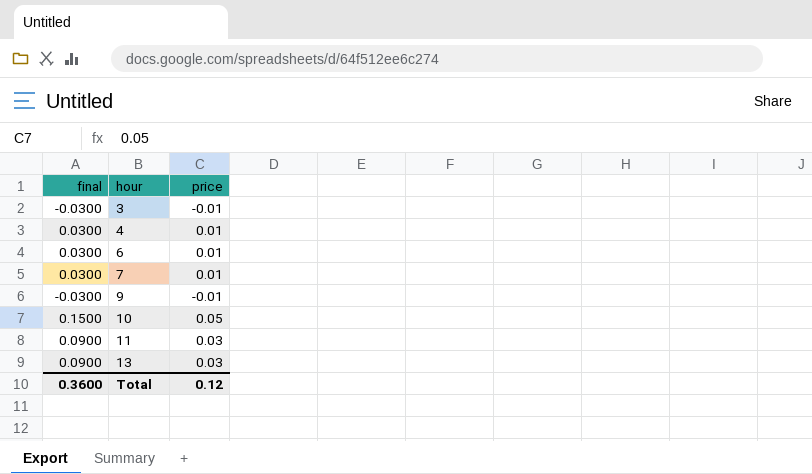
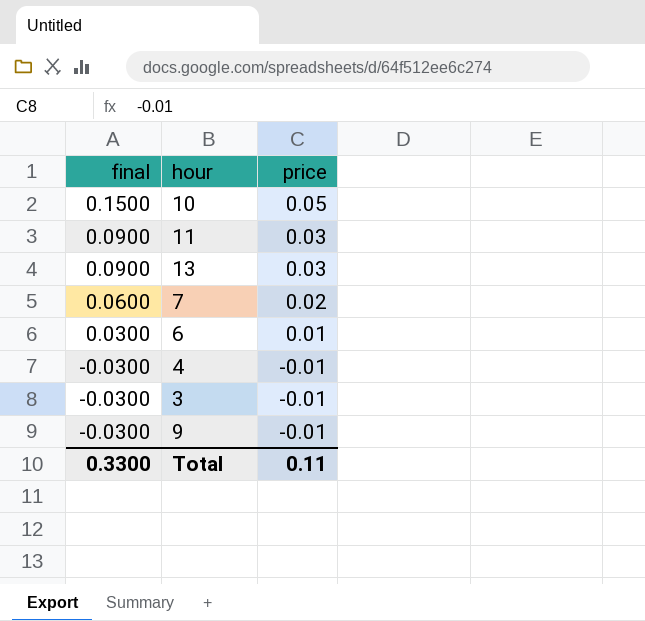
row order: hour ascending -> final descending
7 | final: 0.0300 -> 0.0600
7 | price: 0.01 -> 0.02
4 | final: 0.0300 -> -0.0300
4 | price: 0.01 -> -0.01
Total | final: 0.3600 -> 0.3300
Total | price: 0.12 -> 0.11

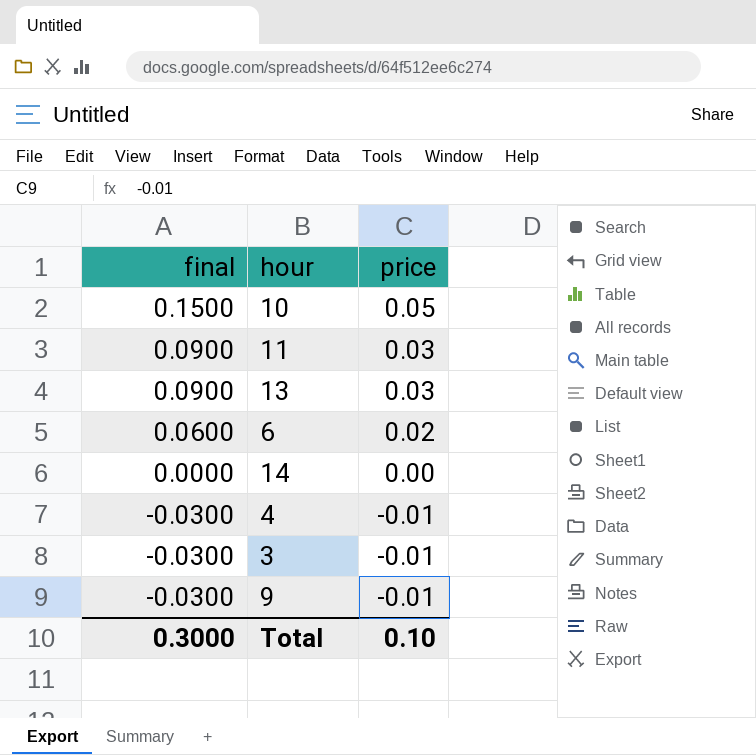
row 7: 0.0600 | 0.02 -> none
6 | final: 0.0300 -> 0.0600
6 | price: 0.01 -> 0.02
row 14: none -> 0.0000 | 0.00
Total | final: 0.3300 -> 0.3000
Total | price: 0.11 -> 0.10

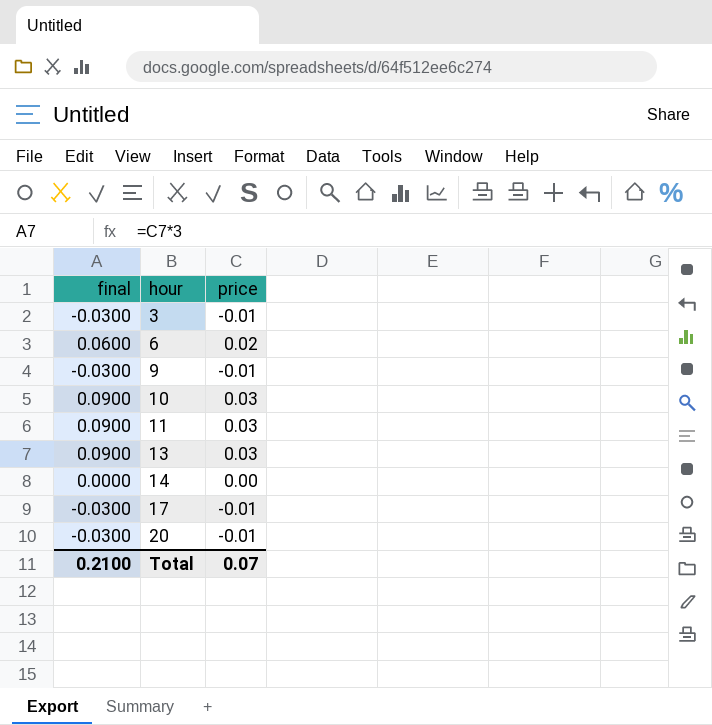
row order: final descending -> hour ascending
row 4: -0.0300 | -0.01 -> none
10 | final: 0.1500 -> 0.0900
10 | price: 0.05 -> 0.03
row 17: none -> -0.0300 | -0.01
row 20: none -> -0.0300 | -0.01
Total | final: 0.3000 -> 0.2100
Total | price: 0.10 -> 0.07

